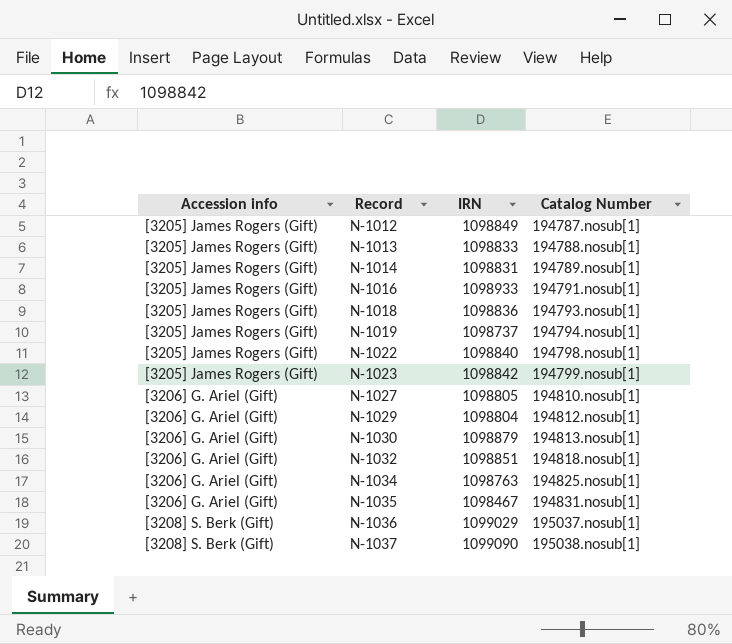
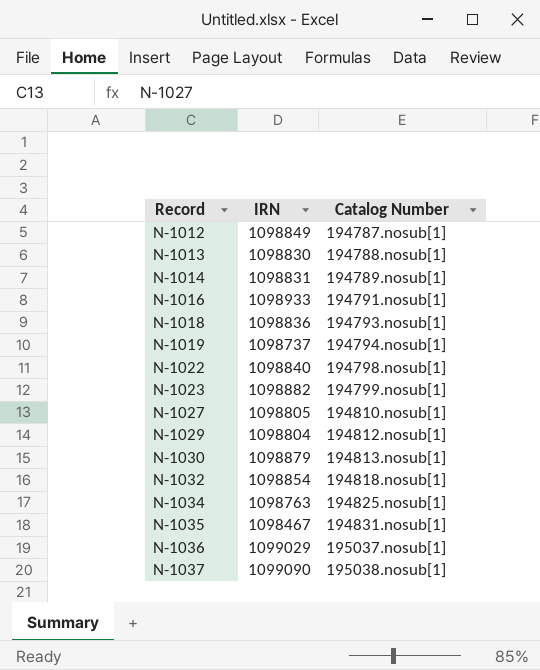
column Accession info | position: 1 -> none
N-1013 | IRN: 1098833 -> 1098830
N-1023 | IRN: 1098842 -> 1098882
N-1032 | IRN: 1098851 -> 1098854

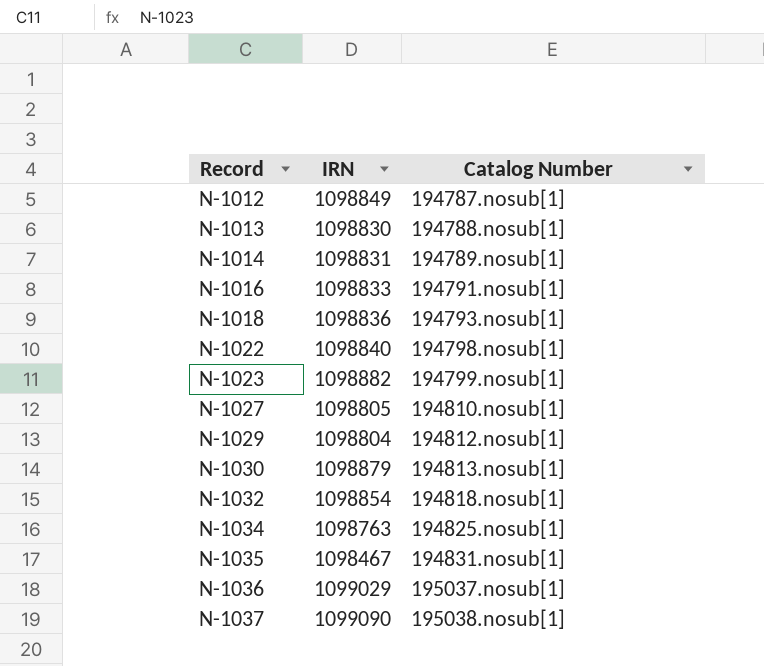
row N-1019: 1098737 | 194794.nosub[1] -> none
N-1016 | IRN: 1098933 -> 1098833

